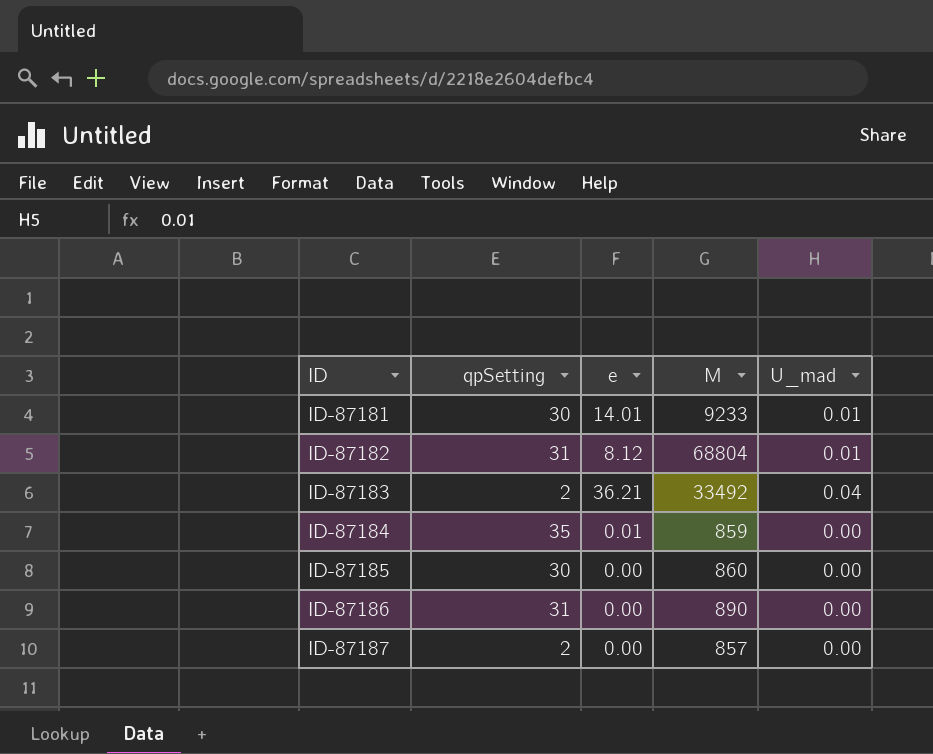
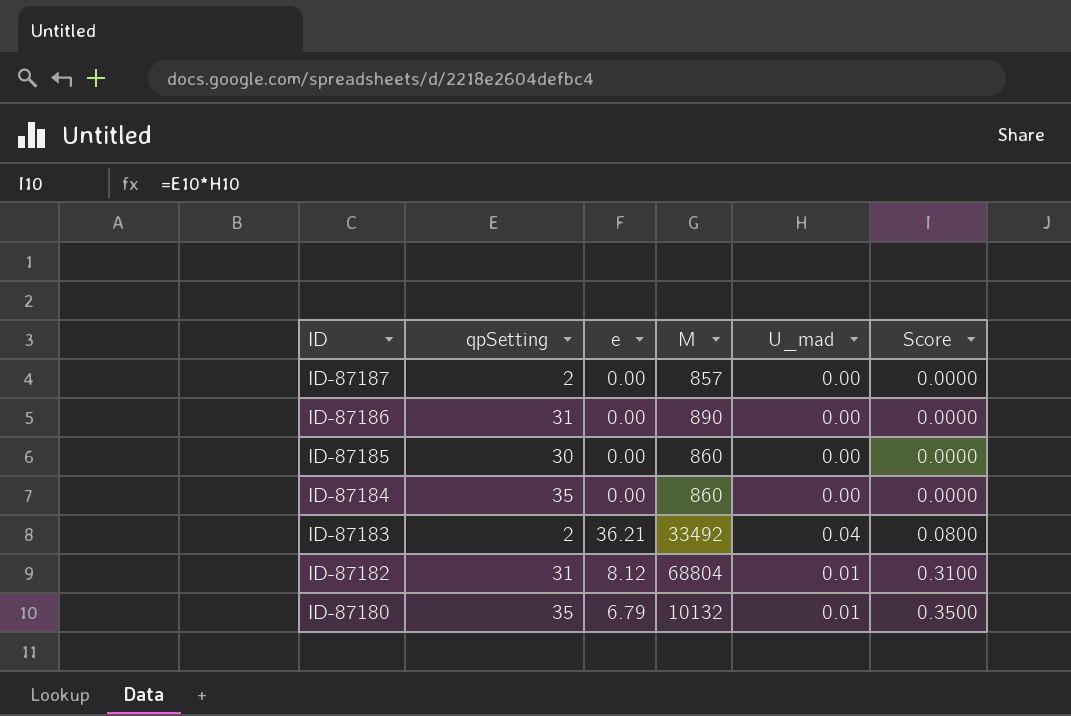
row order: ID ascending -> ID descending
column Score | formula: none -> [qpSetting] * [U_mad]
row ID-87181: 30 | 14.01 | 9233 | 0.01 -> none
ID-87184 | e: 0.01 -> 0.00
ID-87184 | M: 859 -> 860
row ID-87180: none -> 35 | 6.79 | 10132 | 0.01 | 0.3500

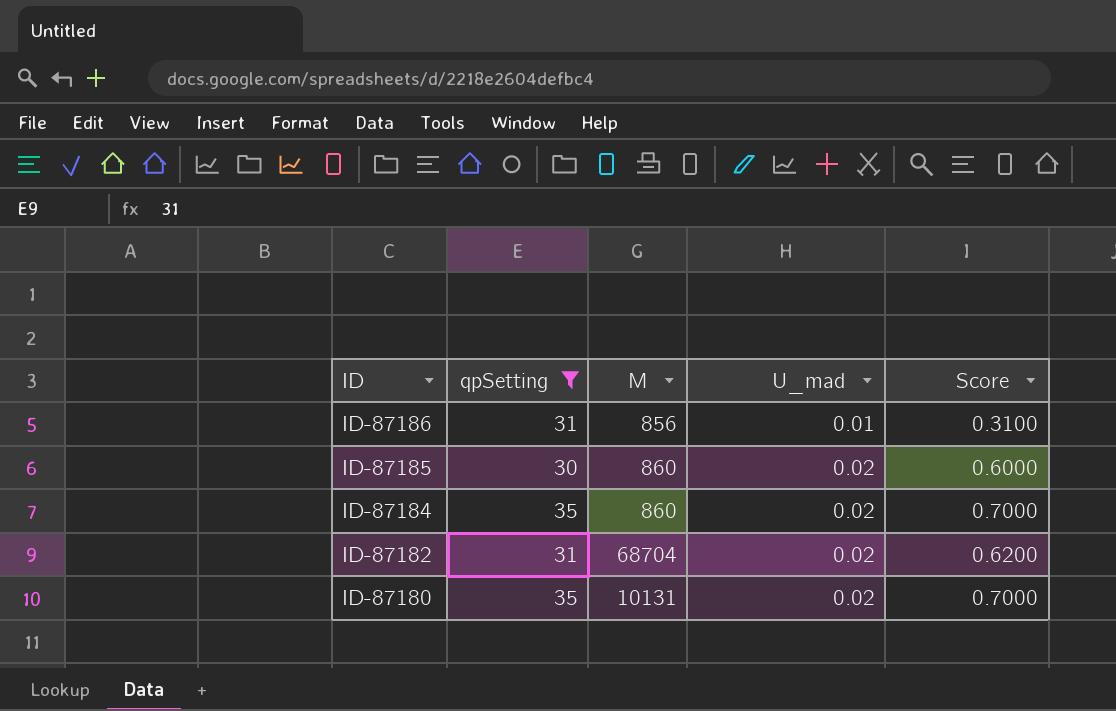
filter: none -> qpSetting != 2
column e | position: 3 -> none
ID-87186 | M: 890 -> 856
ID-87186 | U_mad: 0.00 -> 0.01
ID-87186 | Score: 0.0000 -> 0.3100
ID-87185 | U_mad: 0.00 -> 0.02
ID-87185 | Score: 0.0000 -> 0.6000
ID-87184 | U_mad: 0.00 -> 0.02
ID-87184 | Score: 0.0000 -> 0.7000
ID-87182 | M: 68804 -> 68704
ID-87182 | U_mad: 0.01 -> 0.02
ID-87182 | Score: 0.3100 -> 0.6200
ID-87180 | M: 10132 -> 10131
ID-87180 | U_mad: 0.01 -> 0.02
ID-87180 | Score: 0.3500 -> 0.7000

